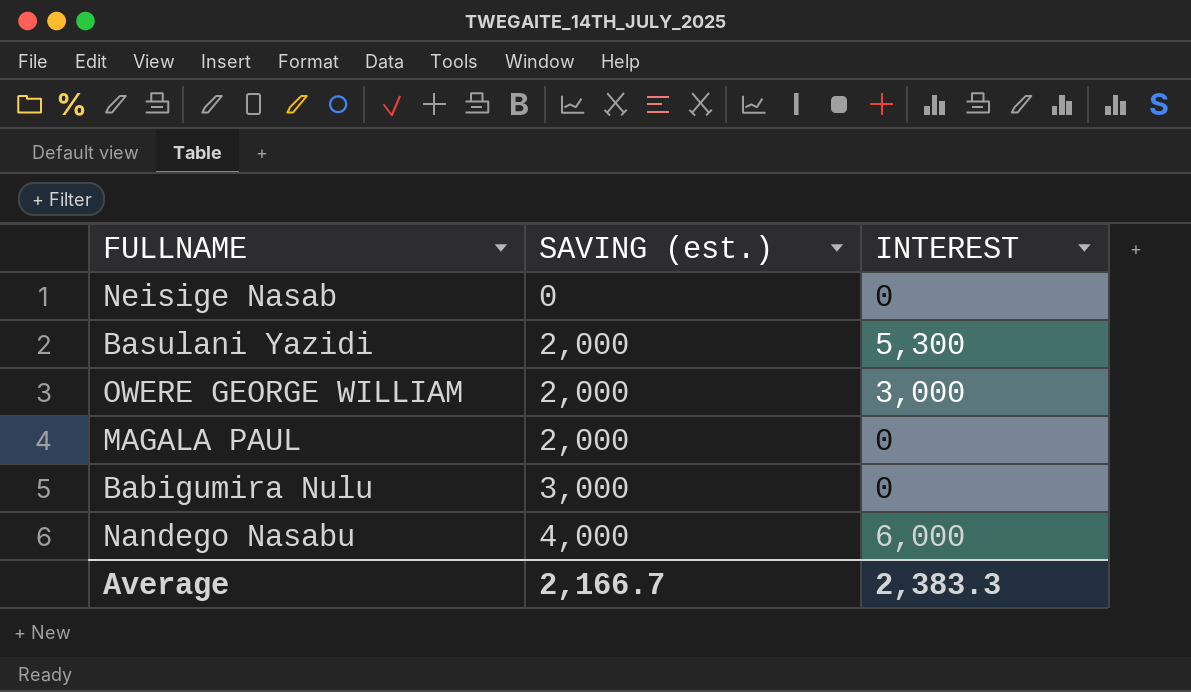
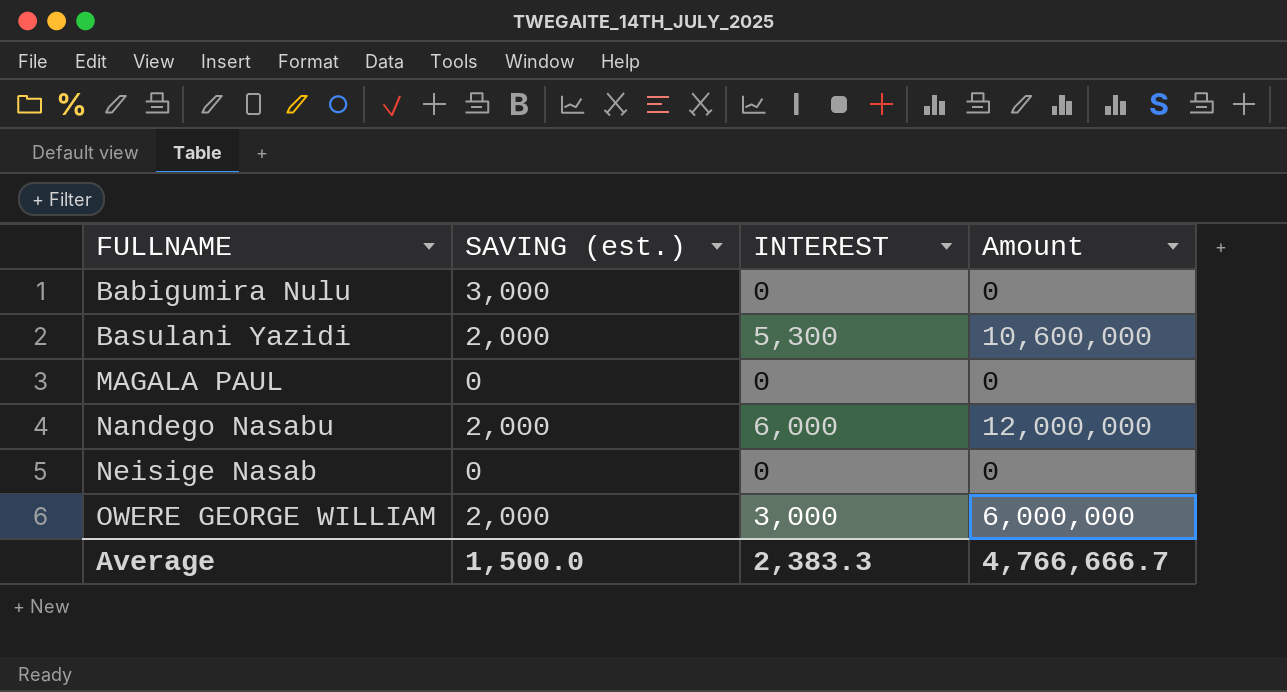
row order: SAVING (est.) ascending -> FULLNAME ascending
column Amount | formula: none -> [SAVING (est.)] * [INTEREST]
MAGALA PAUL | SAVING (est.): 2,000 -> 0
Nandego Nasabu | SAVING (est.): 4,000 -> 2,000
Average | SAVING (est.): 2,166.7 -> 1,500.0

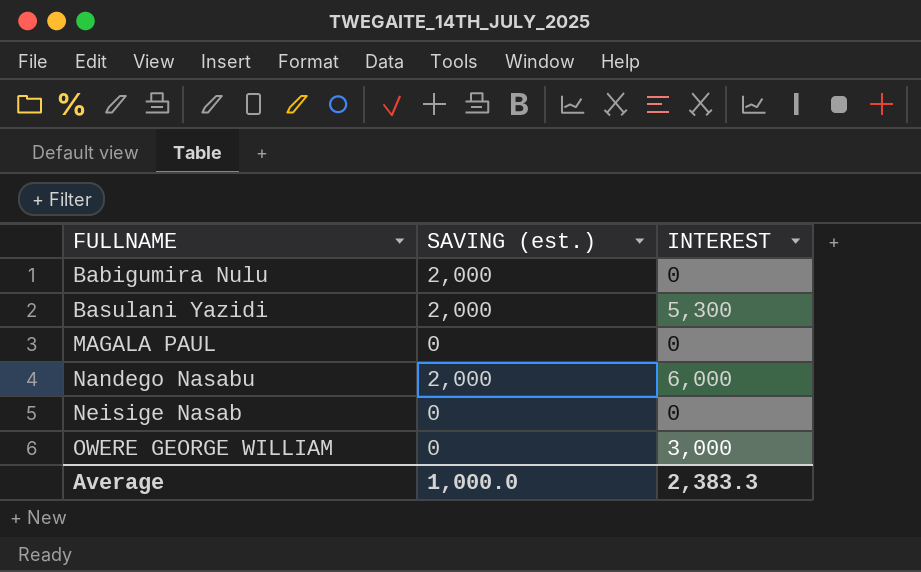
column Amount | formula: [SAVING (est.)] * [INTEREST] -> none
Babigumira Nulu | SAVING (est.): 3,000 -> 2,000
OWERE GEORGE WILLIAM | SAVING (est.): 2,000 -> 0
Average | SAVING (est.): 1,500.0 -> 1,000.0

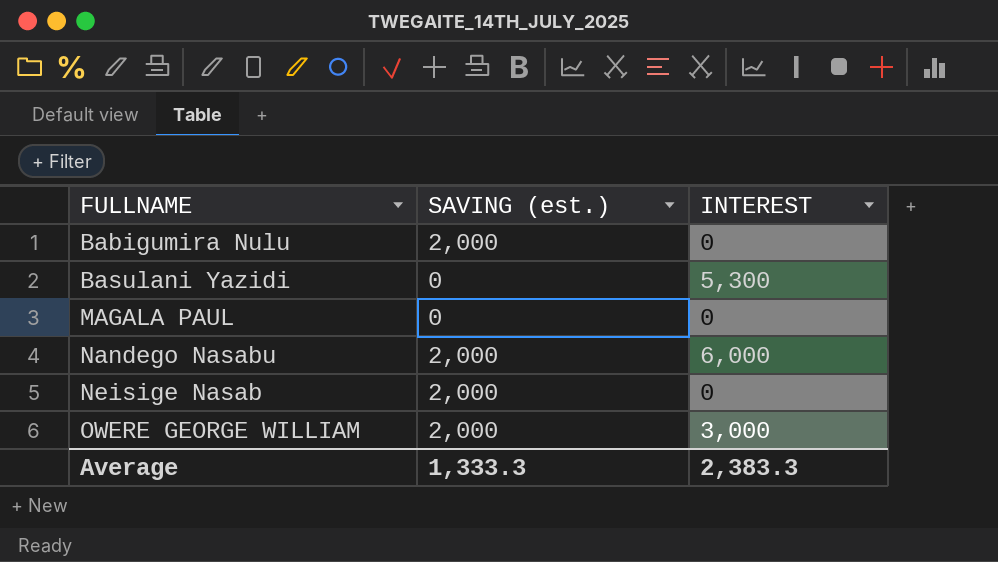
Basulani Yazidi | SAVING (est.): 2,000 -> 0
Neisige Nasab | SAVING (est.): 0 -> 2,000
OWERE GEORGE WILLIAM | SAVING (est.): 0 -> 2,000
Average | SAVING (est.): 1,000.0 -> 1,333.3

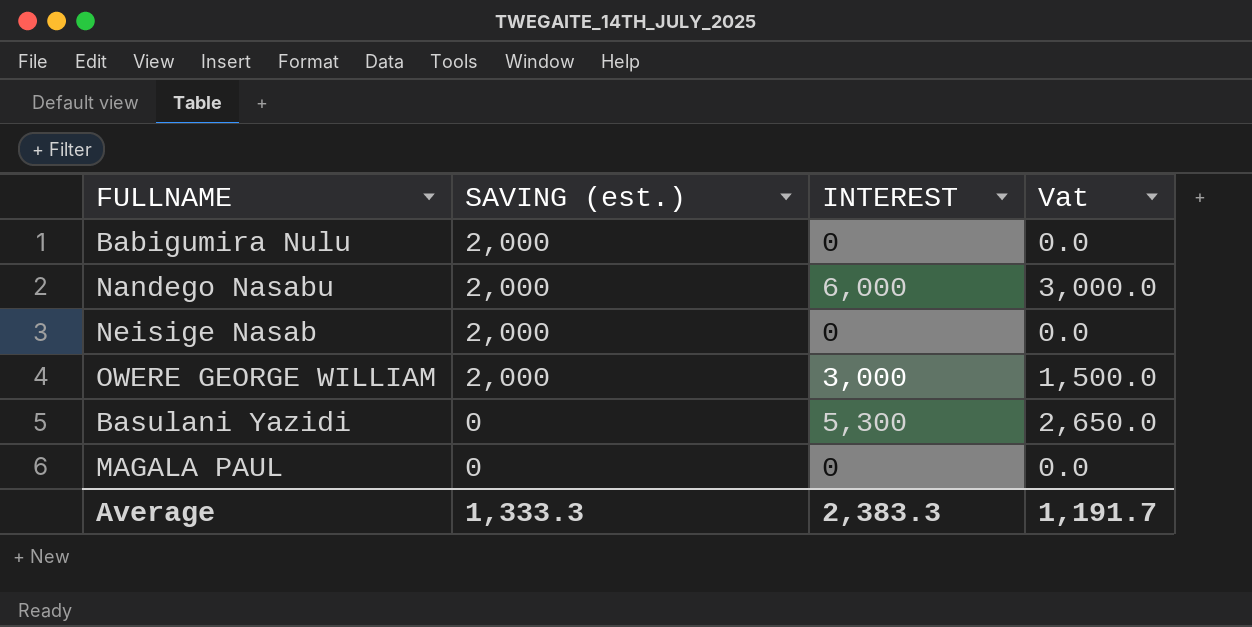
row order: FULLNAME ascending -> SAVING (est.) descending
column Vat | formula: none -> [INTEREST] * 0.5

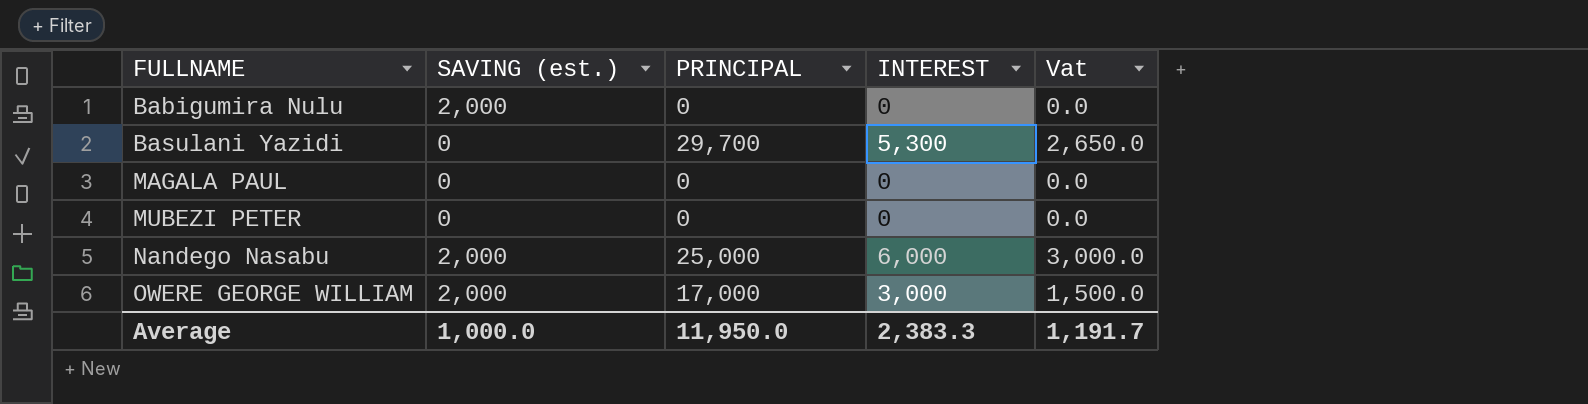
row order: SAVING (est.) descending -> FULLNAME ascending
column PRINCIPAL | position: none -> 3
row Neisige Nasab: 2,000 | 0 | 0.0 -> none
row MUBEZI PETER: none -> 0 | 0 | 0 | 0.0
Average | SAVING (est.): 1,333.3 -> 1,000.0

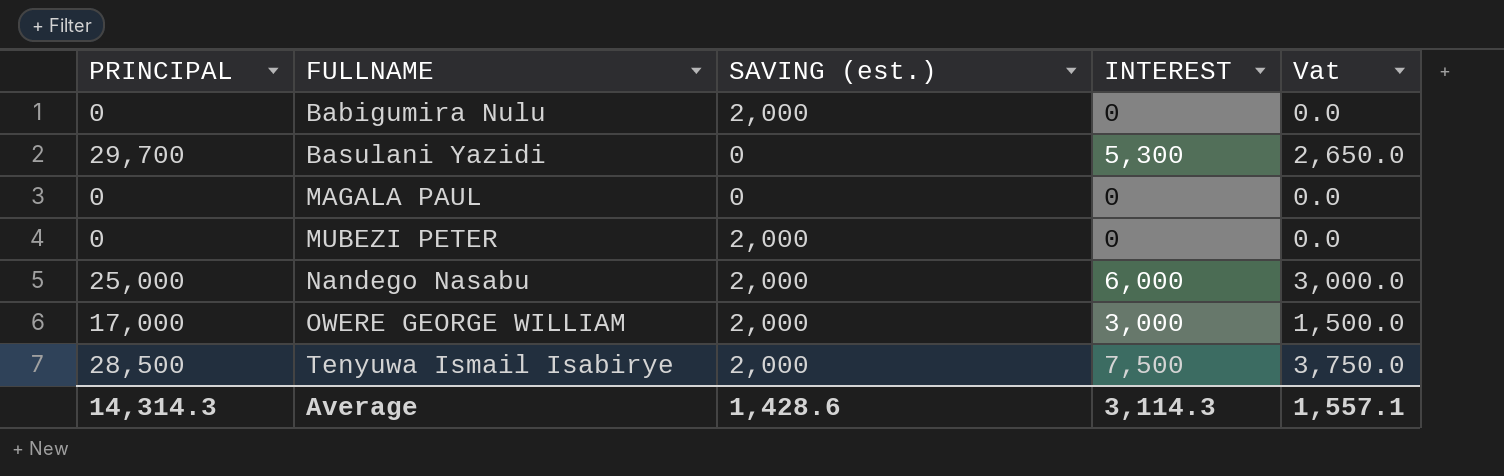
column PRINCIPAL | position: 3 -> 1
MUBEZI PETER | SAVING (est.): 0 -> 2,000
row Tenyuwa Ismail Isabirye: none -> 28,500 | 2,000 | 7,500 | 3,750.0
Average | PRINCIPAL: 11,950.0 -> 14,314.3
Average | SAVING (est.): 1,000.0 -> 1,428.6
Average | INTEREST: 2,383.3 -> 3,114.3
Average | Vat: 1,191.7 -> 1,557.1

